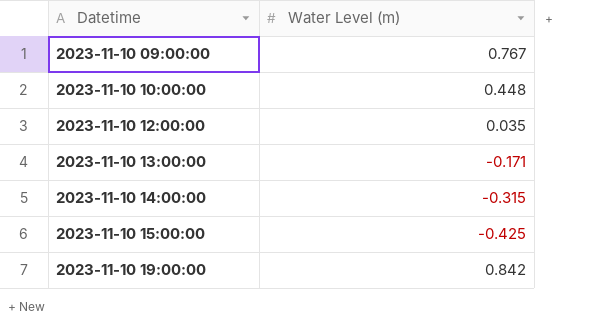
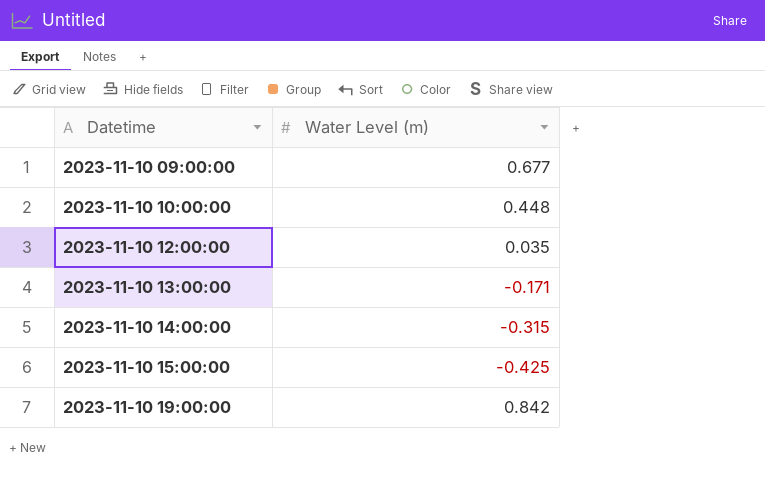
2023-11-10 09:00:00 | Water Level (m): 0.767 -> 0.677

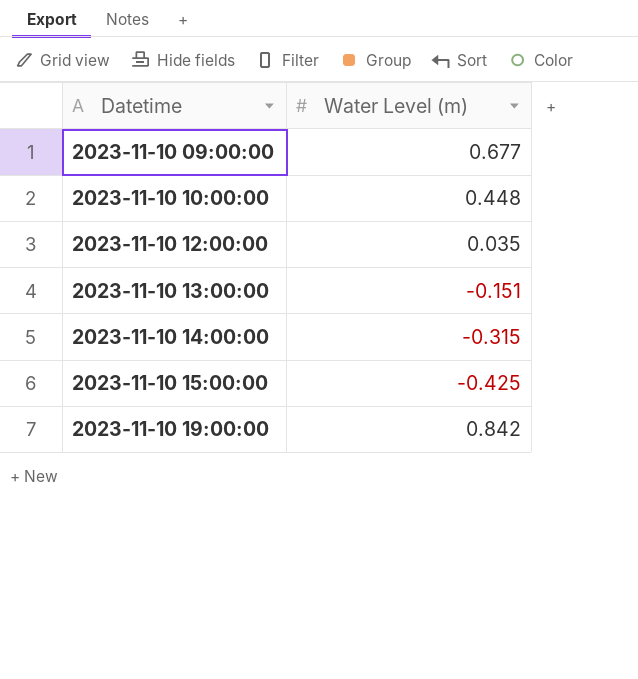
2023-11-10 13:00:00 | Water Level (m): -0.171 -> -0.151

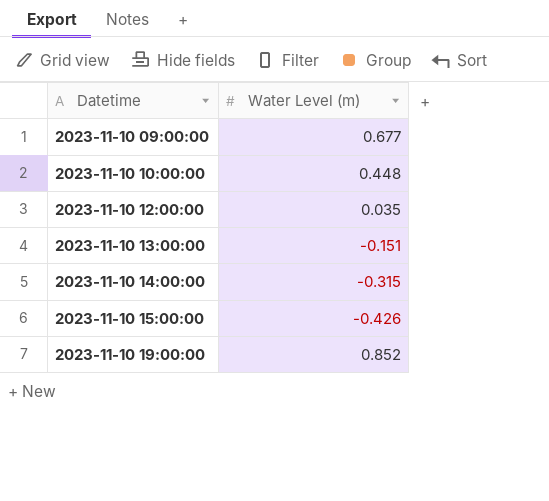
2023-11-10 15:00:00 | Water Level (m): -0.425 -> -0.426
2023-11-10 19:00:00 | Water Level (m): 0.842 -> 0.852

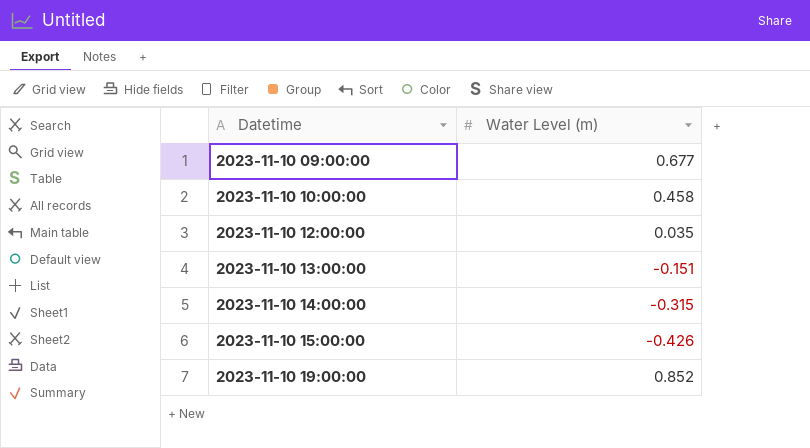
2023-11-10 10:00:00 | Water Level (m): 0.448 -> 0.458

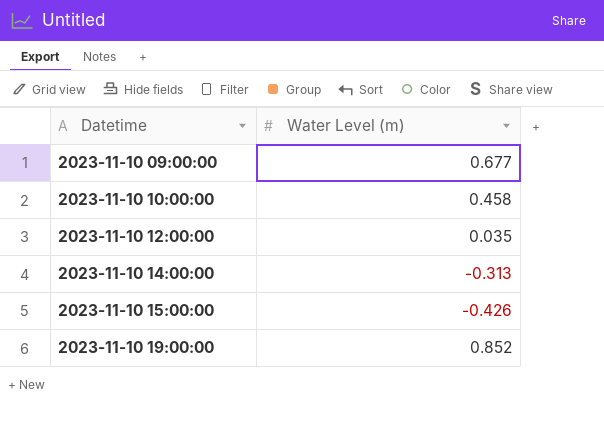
row 2023-11-10 13:00:00: -0.151 -> none
2023-11-10 14:00:00 | Water Level (m): -0.315 -> -0.313

